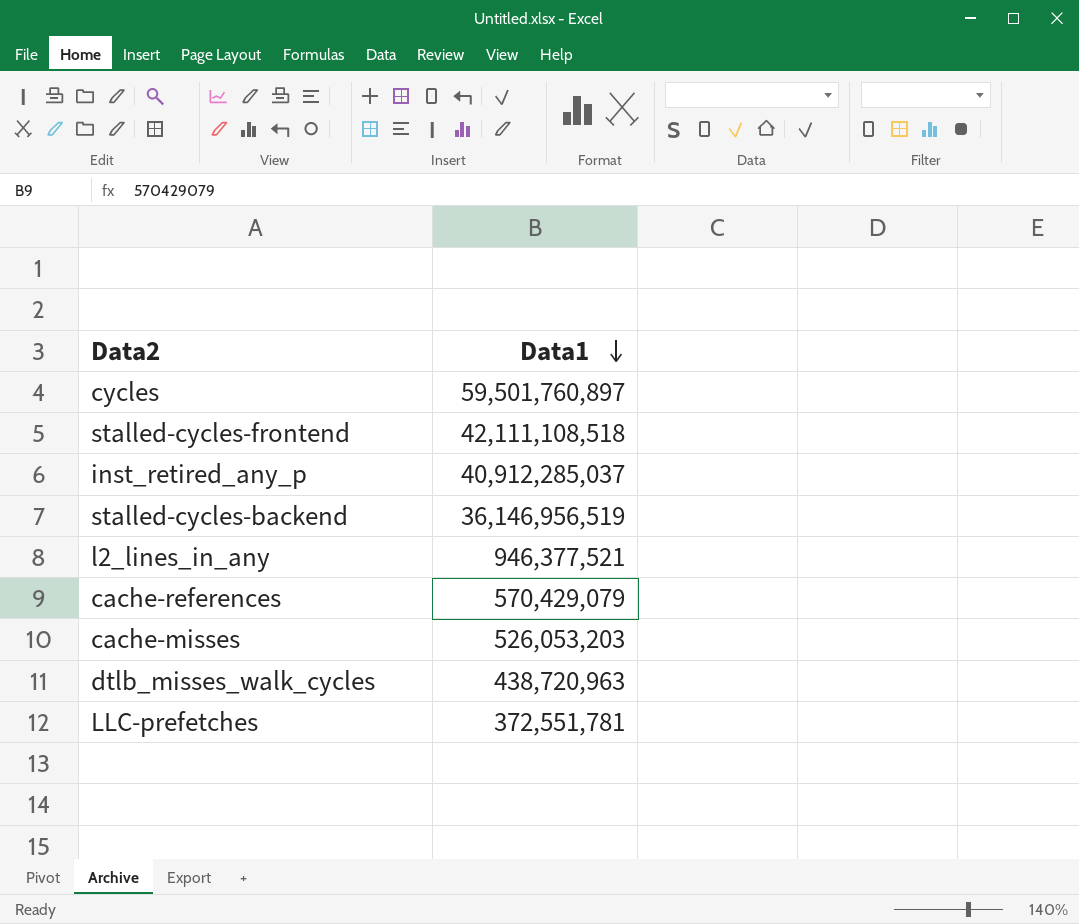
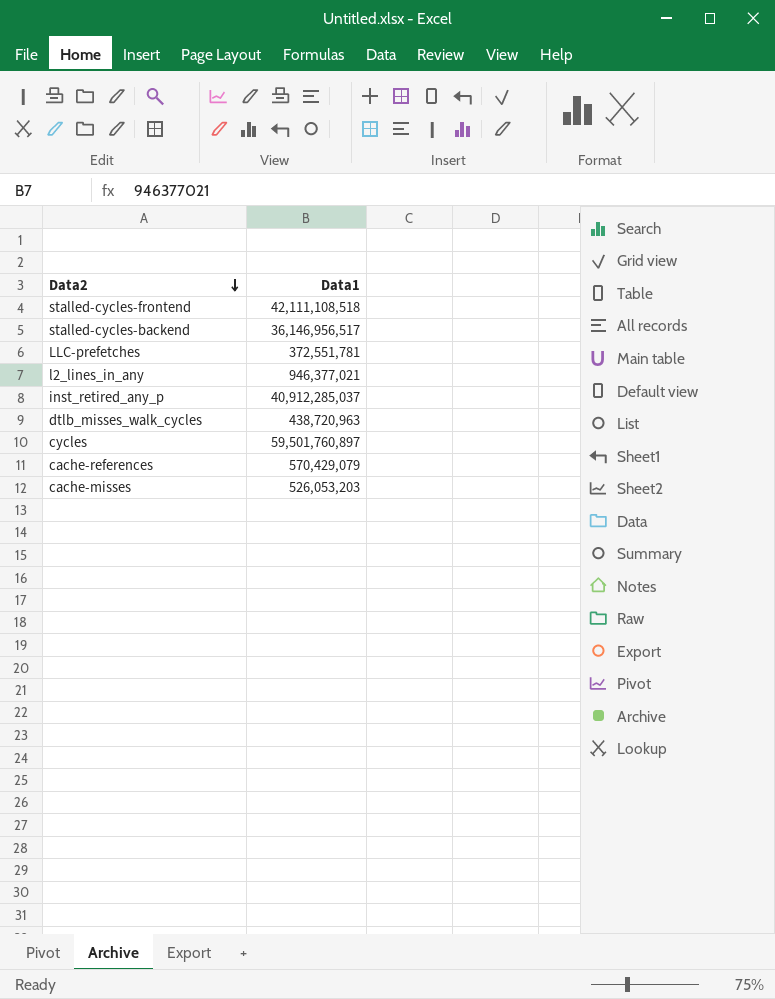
row order: Data1 descending -> Data2 descending
stalled-cycles-backend | Data1: 36,146,956,519 -> 36,146,956,517
l2_lines_in_any | Data1: 946,377,521 -> 946,377,021

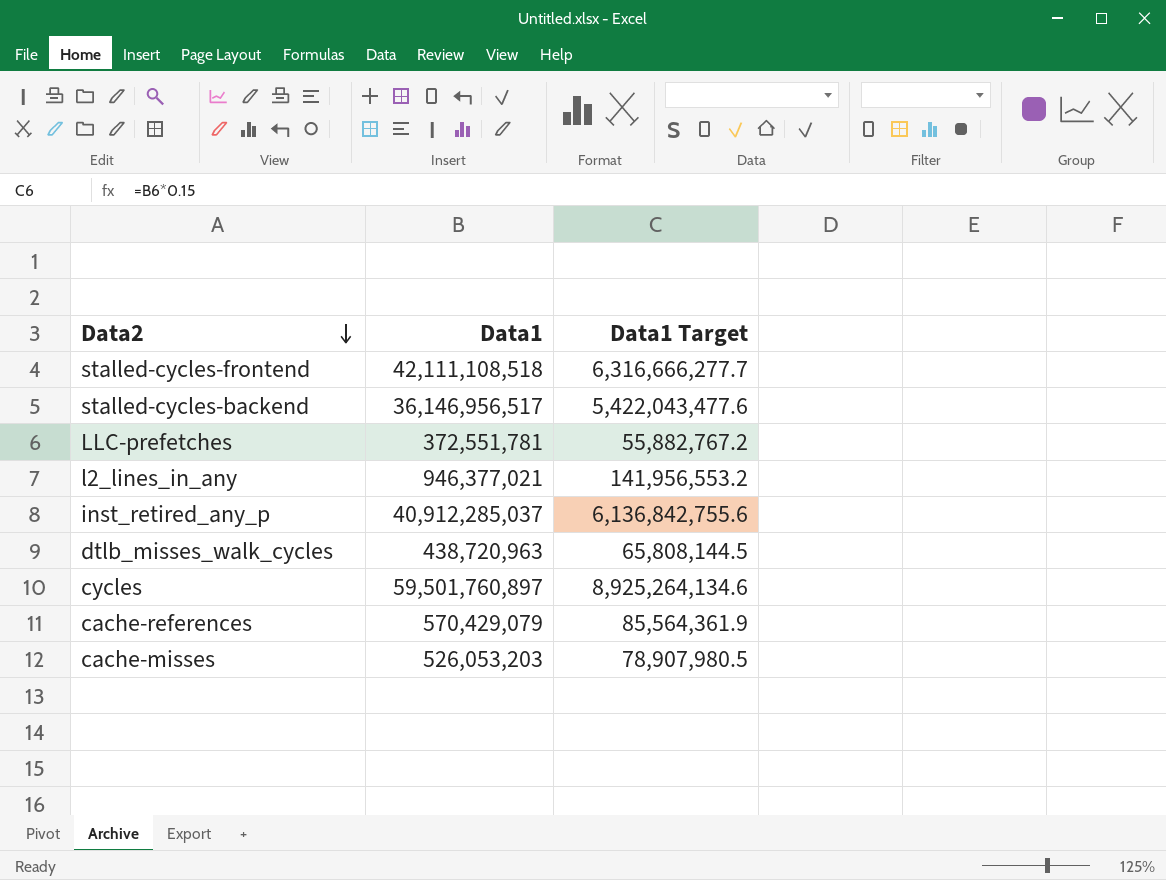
column Data1 Target | formula: none -> [Data1] * 0.15

